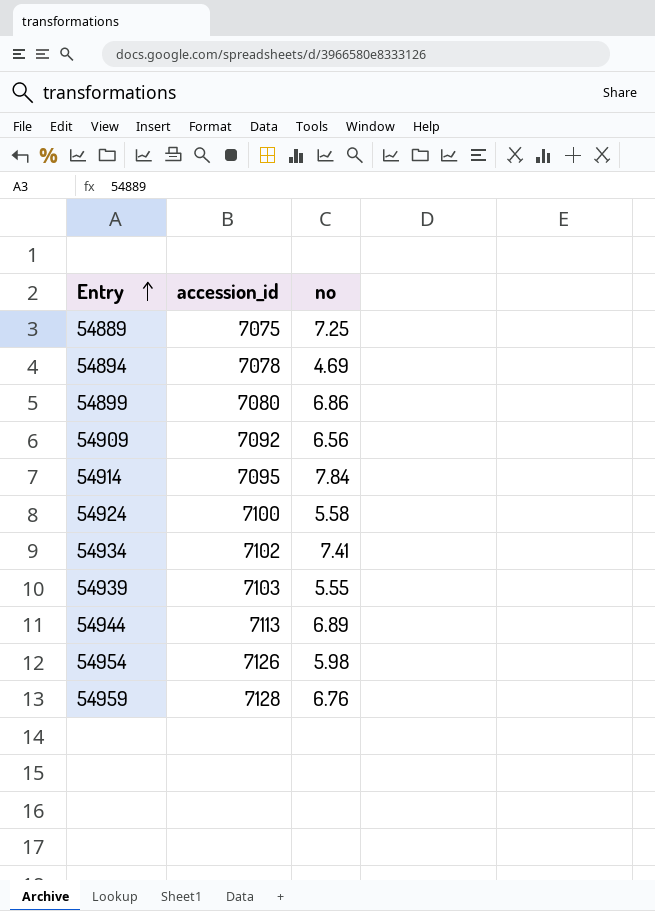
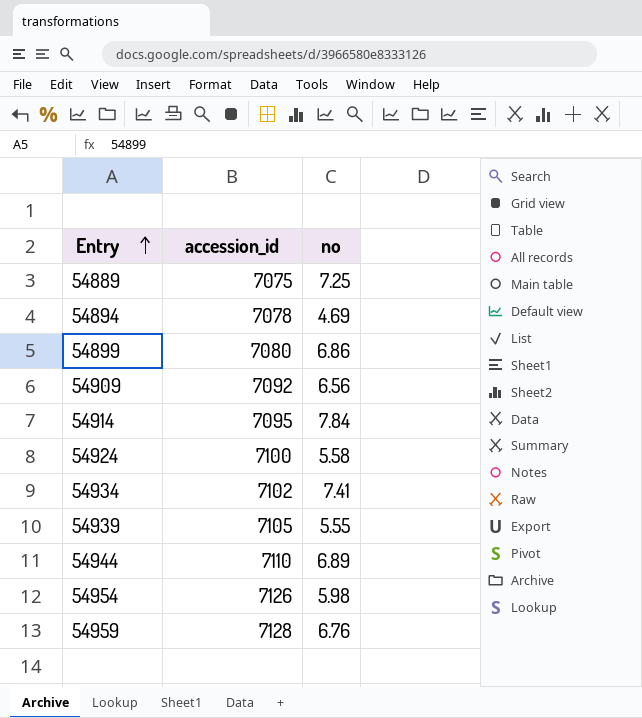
54939 | accession_id: 7103 -> 7105
54944 | accession_id: 7113 -> 7110

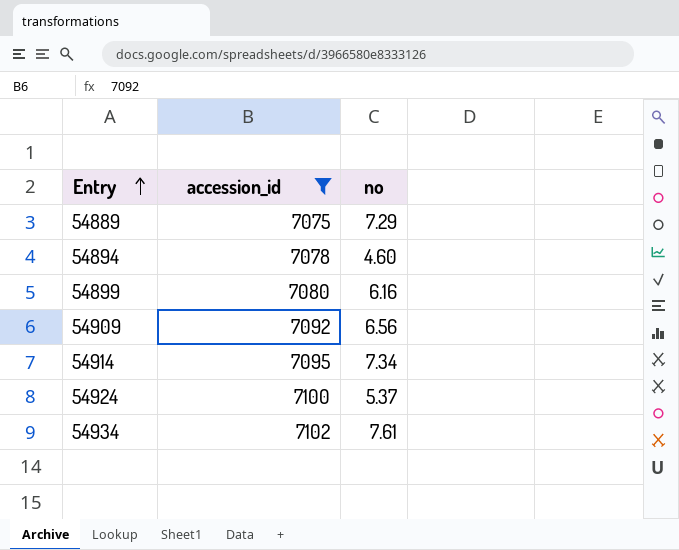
filter: none -> accession_id <= 7102
54889 | no: 7.25 -> 7.29
54894 | no: 4.69 -> 4.60
54899 | no: 6.86 -> 6.16
54914 | no: 7.84 -> 7.34
54924 | no: 5.58 -> 5.37
54934 | no: 7.41 -> 7.61

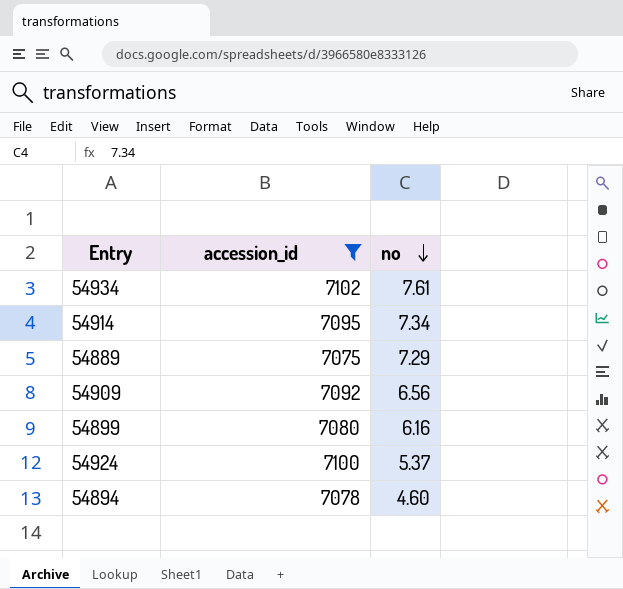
row order: Entry ascending -> no descending

